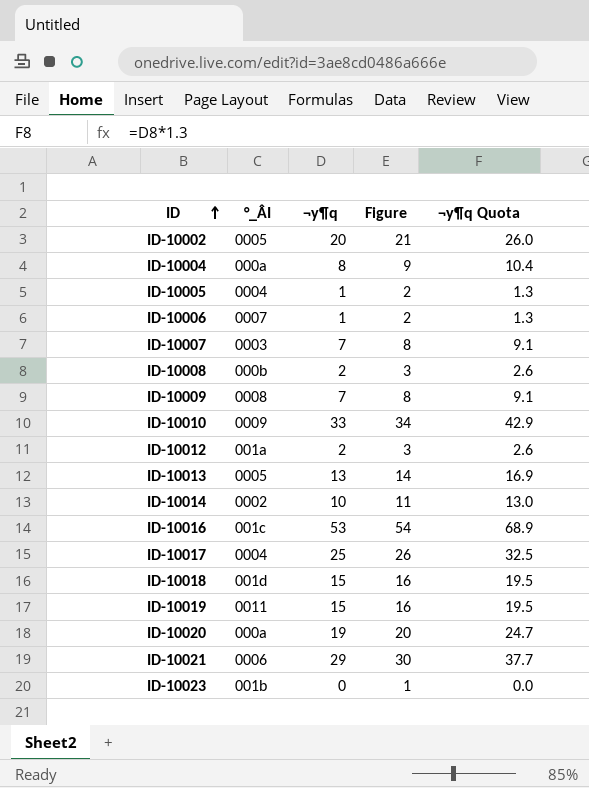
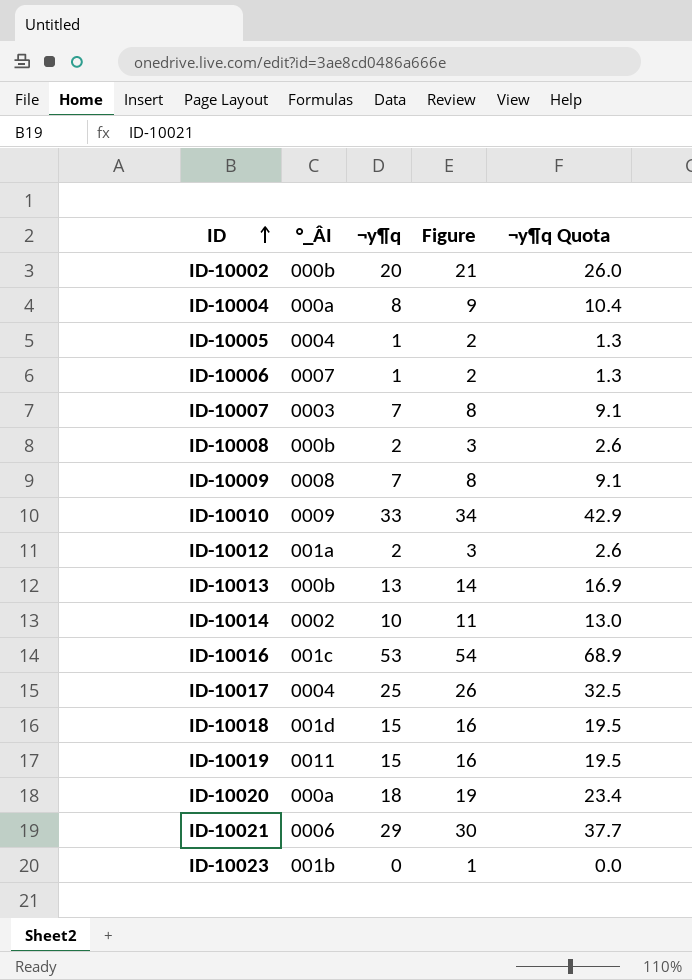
ID-10002 | °_ÂI: 0005 -> 000b
ID-10013 | °_ÂI: 0005 -> 000b
ID-10020 | ¬y¶q: 19 -> 18
ID-10020 | Figure: 20 -> 19
ID-10020 | ¬y¶q Quota: 24.7 -> 23.4

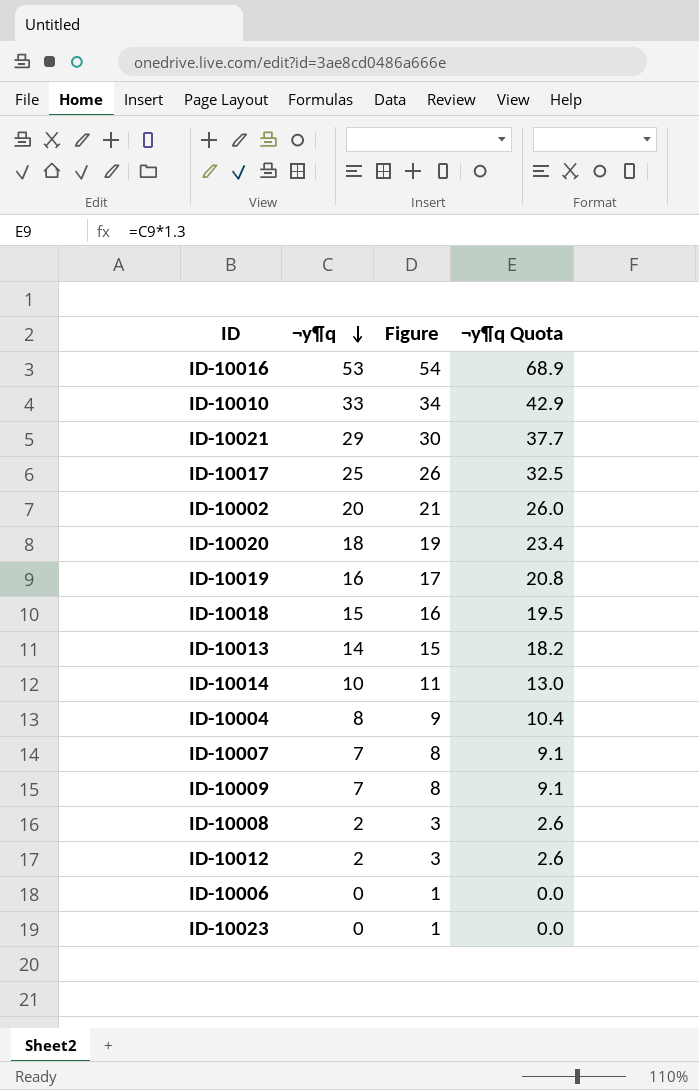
row order: ID ascending -> ¬y¶q descending
column °_ÂI | position: 2 -> none
row ID-10005: 0004 | 1 | 2 | 1.3 -> none
ID-10019 | ¬y¶q: 15 -> 16
ID-10019 | Figure: 16 -> 17
ID-10019 | ¬y¶q Quota: 19.5 -> 20.8
ID-10013 | ¬y¶q: 13 -> 14
ID-10013 | Figure: 14 -> 15
ID-10013 | ¬y¶q Quota: 16.9 -> 18.2
ID-10006 | ¬y¶q: 1 -> 0
ID-10006 | Figure: 2 -> 1
ID-10006 | ¬y¶q Quota: 1.3 -> 0.0

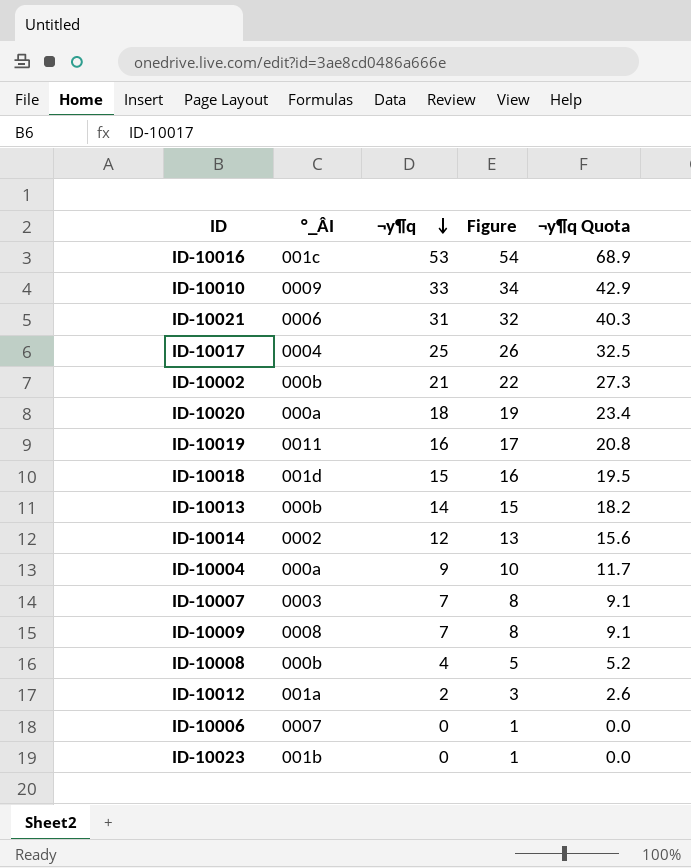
column °_ÂI | position: none -> 2
ID-10021 | ¬y¶q: 29 -> 31
ID-10021 | Figure: 30 -> 32
ID-10021 | ¬y¶q Quota: 37.7 -> 40.3
ID-10002 | ¬y¶q: 20 -> 21
ID-10002 | Figure: 21 -> 22
ID-10002 | ¬y¶q Quota: 26.0 -> 27.3
ID-10014 | ¬y¶q: 10 -> 12
ID-10014 | Figure: 11 -> 13
ID-10014 | ¬y¶q Quota: 13.0 -> 15.6
ID-10004 | ¬y¶q: 8 -> 9
ID-10004 | Figure: 9 -> 10
ID-10004 | ¬y¶q Quota: 10.4 -> 11.7
ID-10008 | ¬y¶q: 2 -> 4
ID-10008 | Figure: 3 -> 5
ID-10008 | ¬y¶q Quota: 2.6 -> 5.2

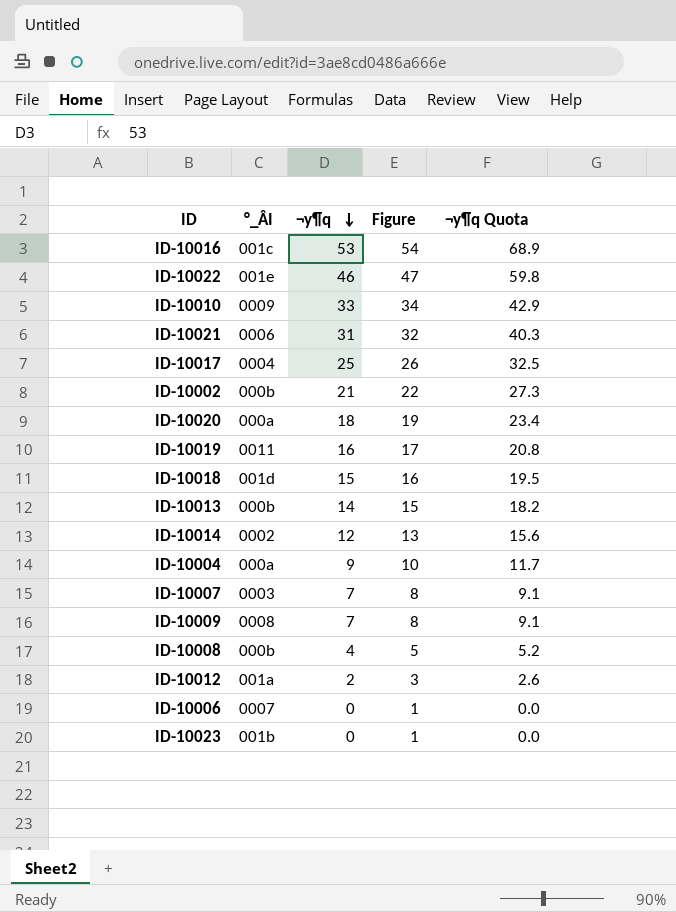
row ID-10022: none -> 001e | 46 | 47 | 59.8

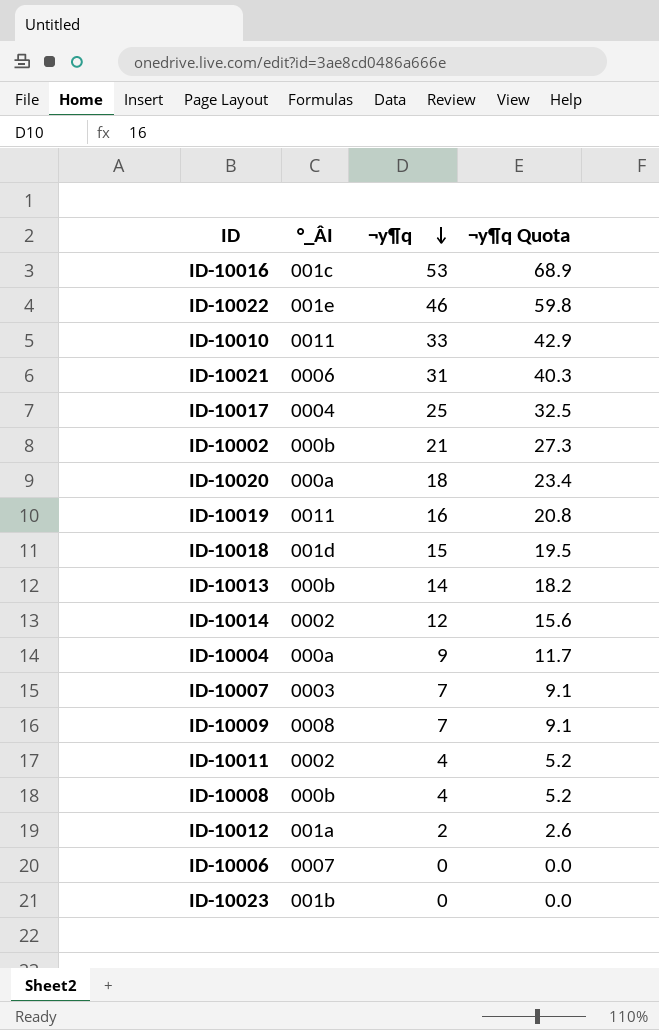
column Figure | formula: [¬y¶q] + 1 -> none
ID-10010 | °_ÂI: 0009 -> 0011
row ID-10011: none -> 0002 | 4 | 5.2

